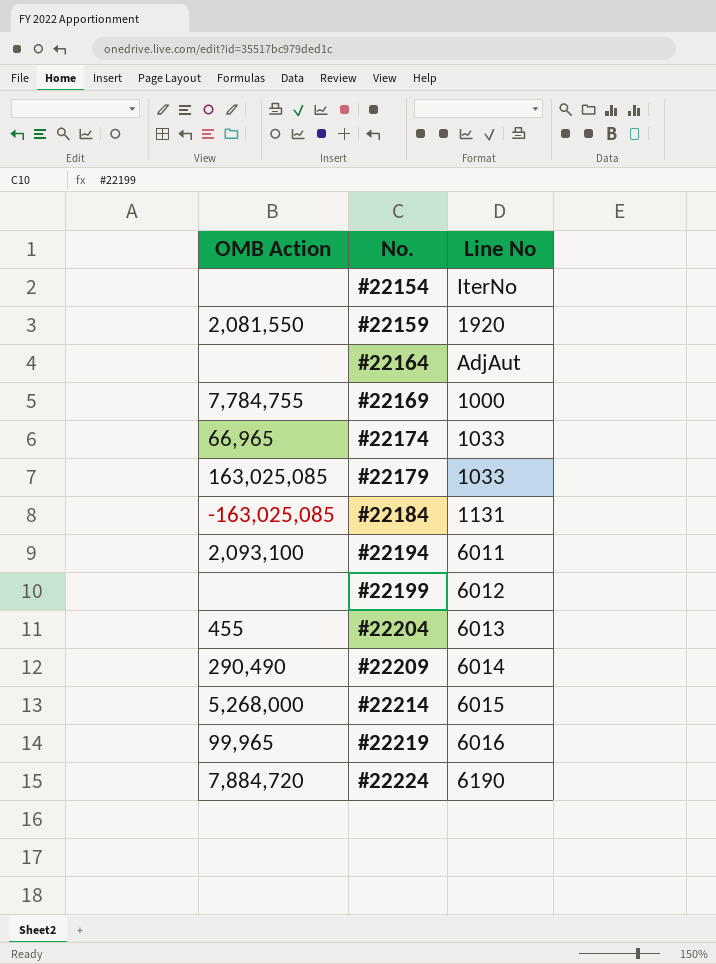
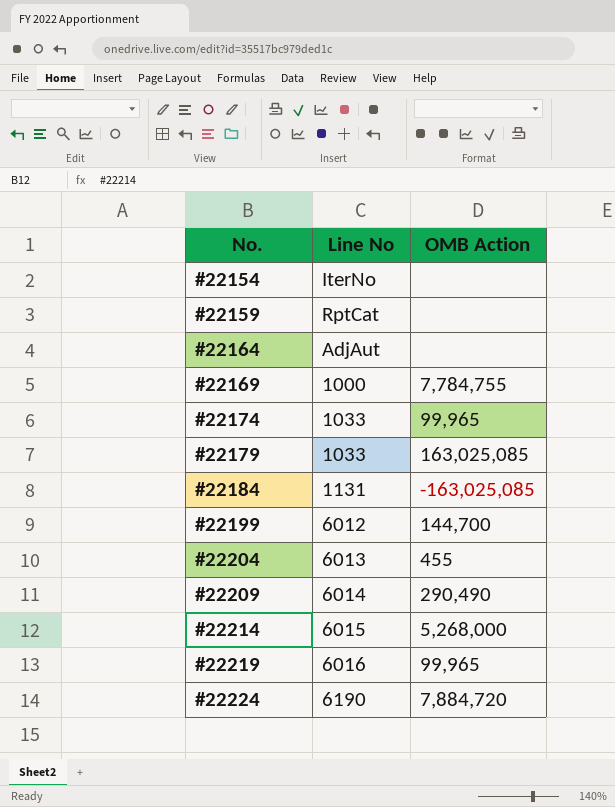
column OMB Action | position: 1 -> 3
row #22194: 2,093,100 | 6011 -> none
#22159 | Line No: 1920 -> RptCat
#22159 | OMB Action: 2,081,550 -> none
#22174 | OMB Action: 66,965 -> 99,965
#22199 | OMB Action: none -> 144,700

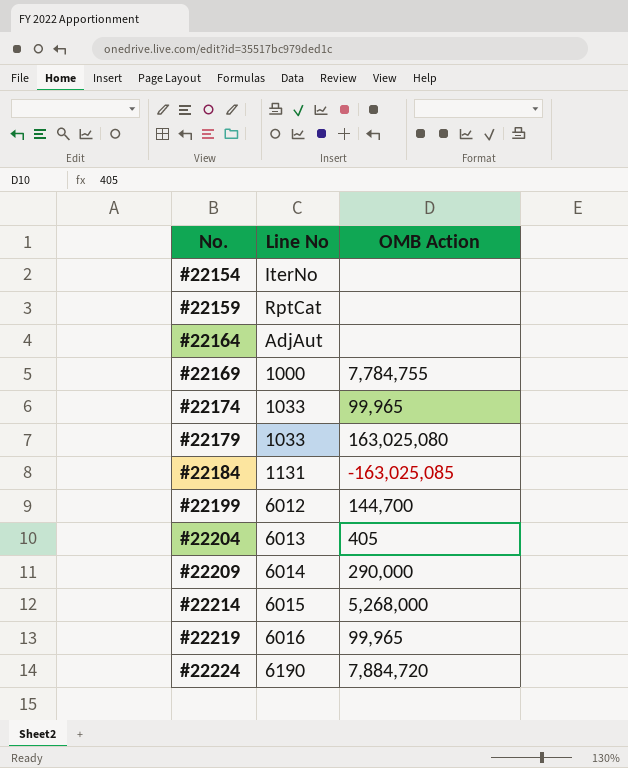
#22179 | OMB Action: 163,025,085 -> 163,025,080
#22204 | OMB Action: 455 -> 405
#22209 | OMB Action: 290,490 -> 290,000

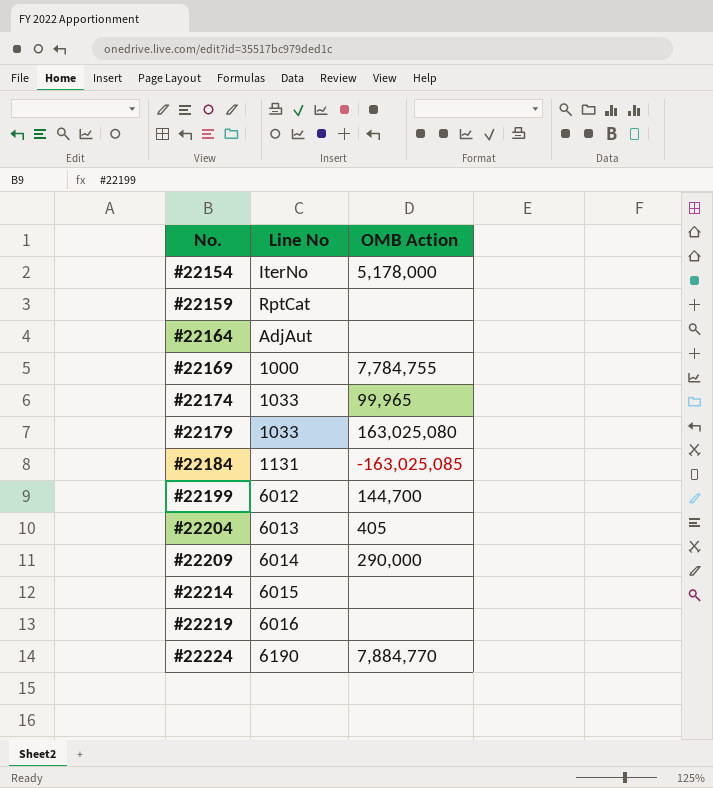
#22154 | OMB Action: none -> 5,178,000
#22214 | OMB Action: 5,268,000 -> none
#22219 | OMB Action: 99,965 -> none
#22224 | OMB Action: 7,884,720 -> 7,884,770

